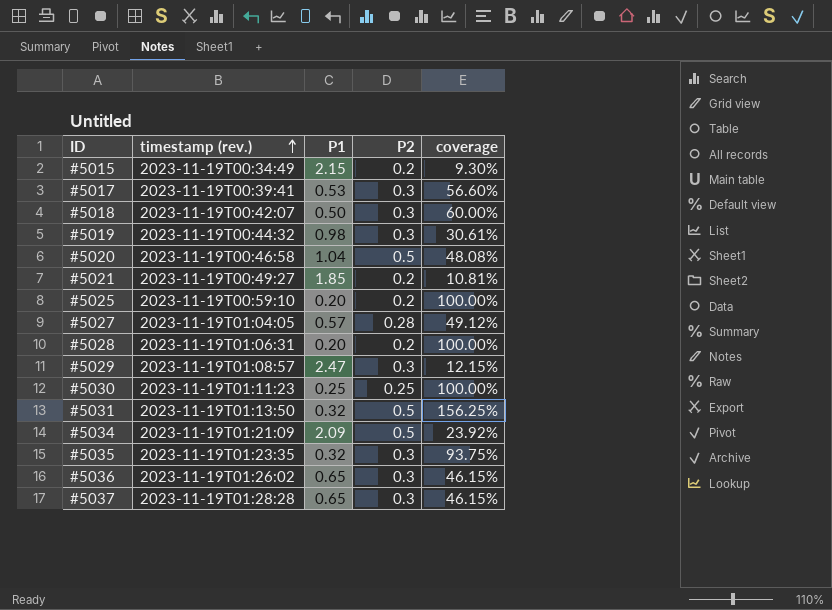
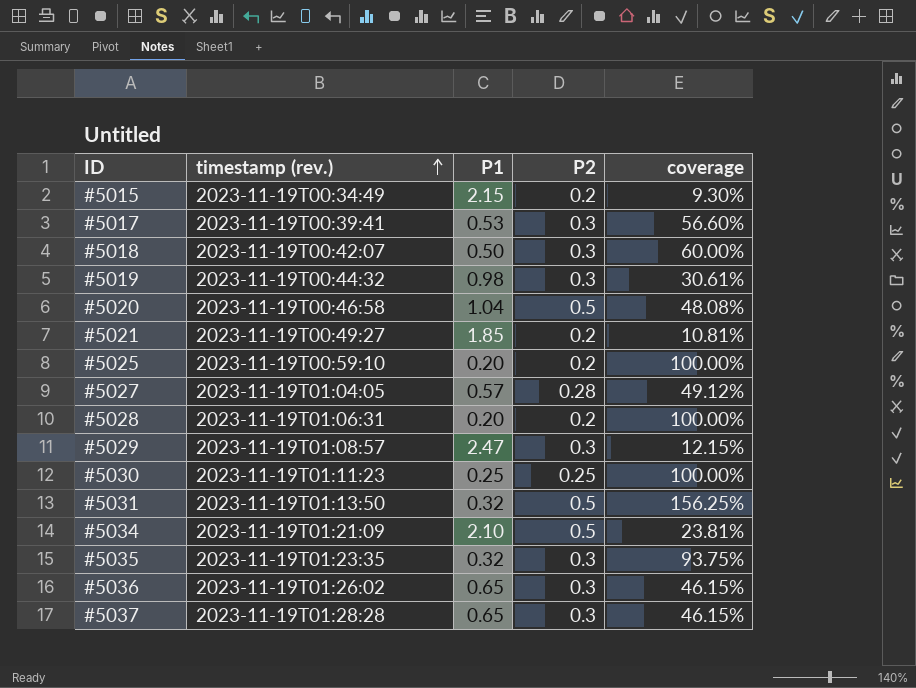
#5034 | P1: 2.09 -> 2.10
#5034 | coverage: 23.92% -> 23.81%

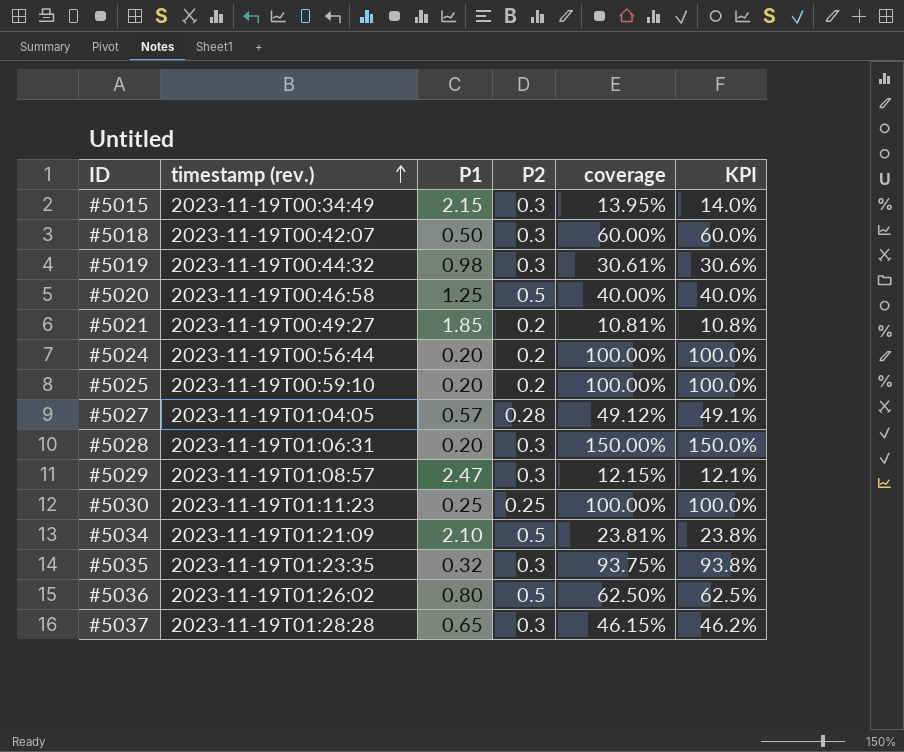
column KPI | formula: none -> [P2] / [P1]
row #5017: 2023-11-19T00:39:41 | 0.53 | 0.3 | 56.60% -> none
row #5031: 2023-11-19T01:13:50 | 0.32 | 0.5 | 156.25% -> none
#5015 | P2: 0.2 -> 0.3
#5015 | coverage: 9.30% -> 13.95%
#5020 | P1: 1.04 -> 1.25
#5020 | coverage: 48.08% -> 40.00%
row #5024: none -> 2023-11-19T00:56:44 | 0.20 | 0.2 | 100.00% | 100.0%
#5028 | P2: 0.2 -> 0.3
#5028 | coverage: 100.00% -> 150.00%
#5036 | P1: 0.65 -> 0.80
#5036 | P2: 0.3 -> 0.5
#5036 | coverage: 46.15% -> 62.50%

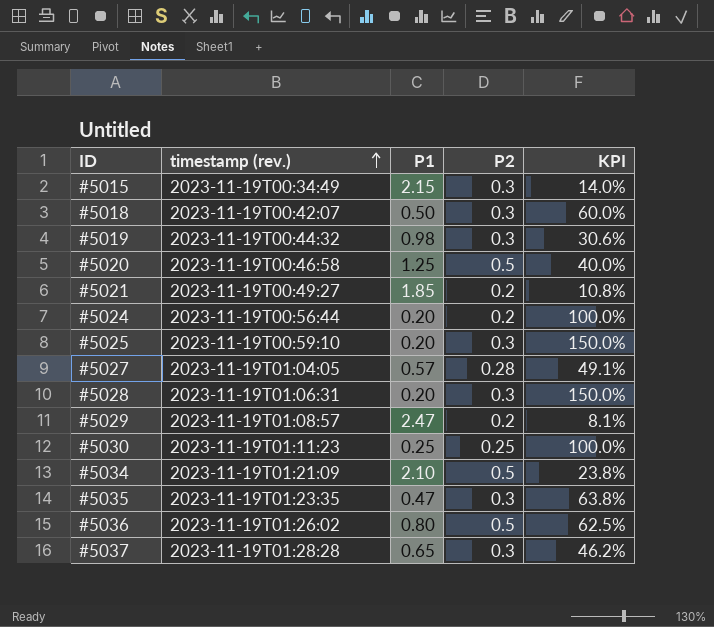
column coverage | formula: [P2] / [P1] -> none
#5025 | P2: 0.2 -> 0.3
#5025 | KPI: 100.0% -> 150.0%
#5029 | P2: 0.3 -> 0.2
#5029 | KPI: 12.1% -> 8.1%
#5035 | P1: 0.32 -> 0.47
#5035 | KPI: 93.8% -> 63.8%

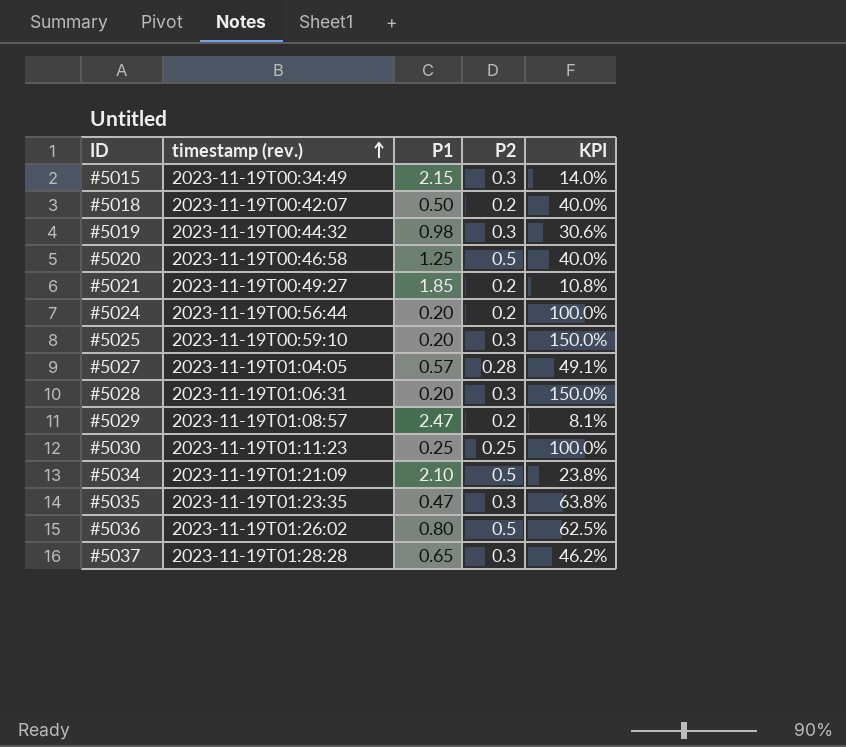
#5018 | P2: 0.3 -> 0.2
#5018 | KPI: 60.0% -> 40.0%

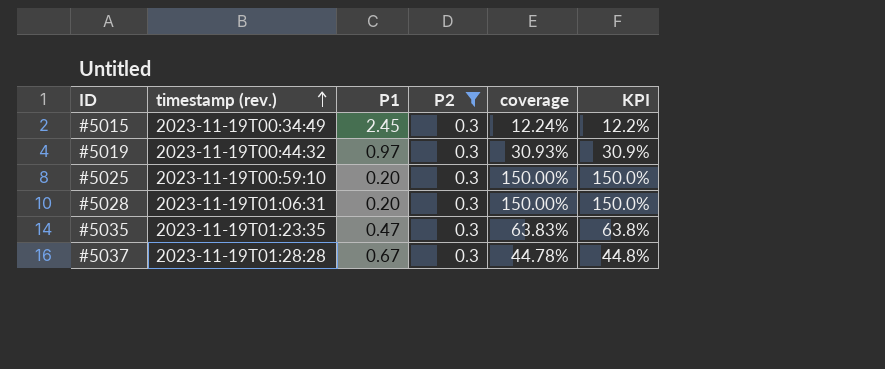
filter: none -> P2 = 0.3
column coverage | formula: none -> [P2] / [P1]
#5015 | P1: 2.15 -> 2.45
#5015 | KPI: 14.0% -> 12.2%
#5019 | P1: 0.98 -> 0.97
#5019 | KPI: 30.6% -> 30.9%
#5037 | P1: 0.65 -> 0.67
#5037 | KPI: 46.2% -> 44.8%

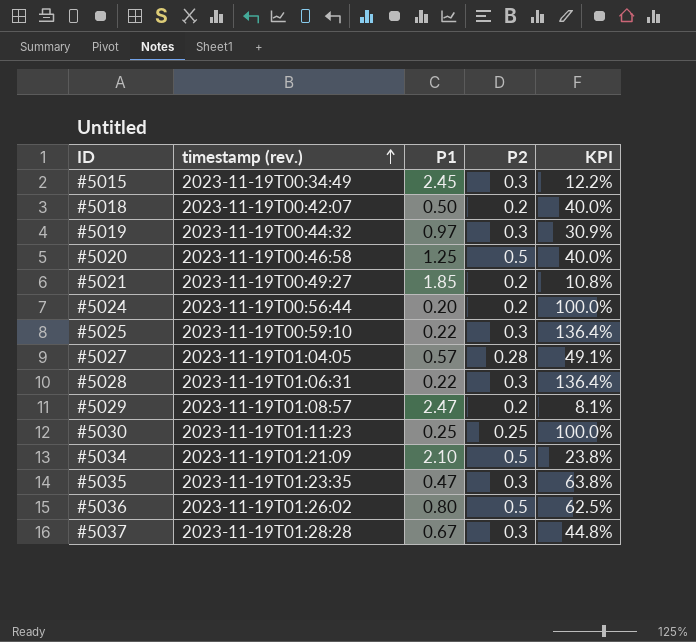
filter: P2 = 0.3 -> none
column coverage | formula: [P2] / [P1] -> none
#5025 | P1: 0.20 -> 0.22
#5025 | KPI: 150.0% -> 136.4%
#5028 | P1: 0.20 -> 0.22
#5028 | KPI: 150.0% -> 136.4%

